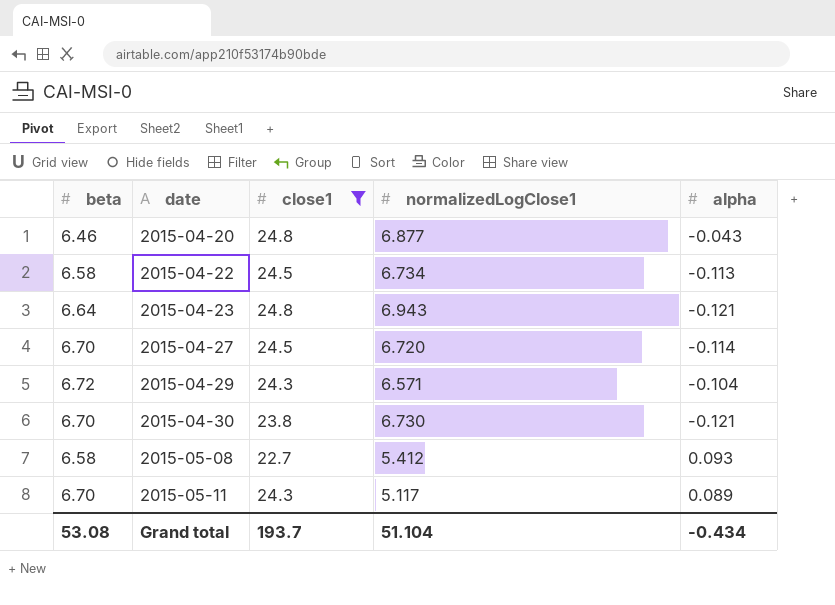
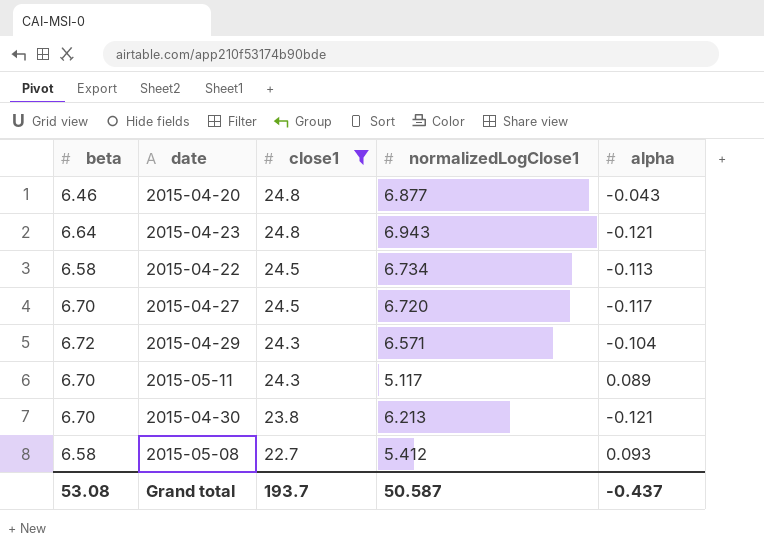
row order: date ascending -> close1 descending
2015-04-27 | alpha: -0.114 -> -0.117
2015-04-30 | normalizedLogClose1: 6.730 -> 6.213
Grand total | normalizedLogClose1: 51.104 -> 50.587
Grand total | alpha: -0.434 -> -0.437

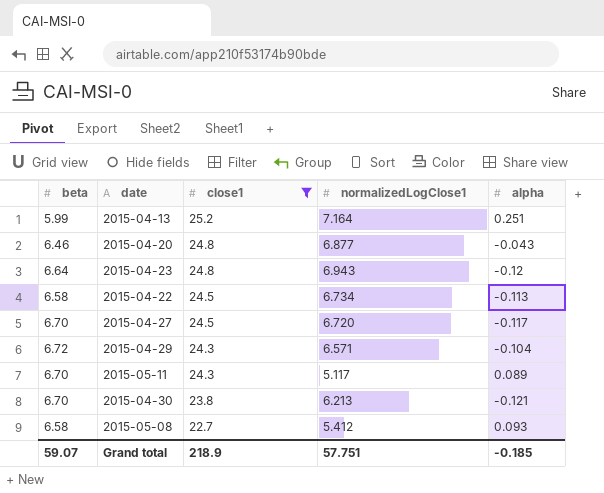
row 2015-04-13: none -> 5.99 | 25.2 | 7.164 | 0.251
2015-04-23 | alpha: -0.121 -> -0.12
Grand total | beta: 53.08 -> 59.07
Grand total | close1: 193.7 -> 218.9
Grand total | normalizedLogClose1: 50.587 -> 57.751
Grand total | alpha: -0.437 -> -0.185

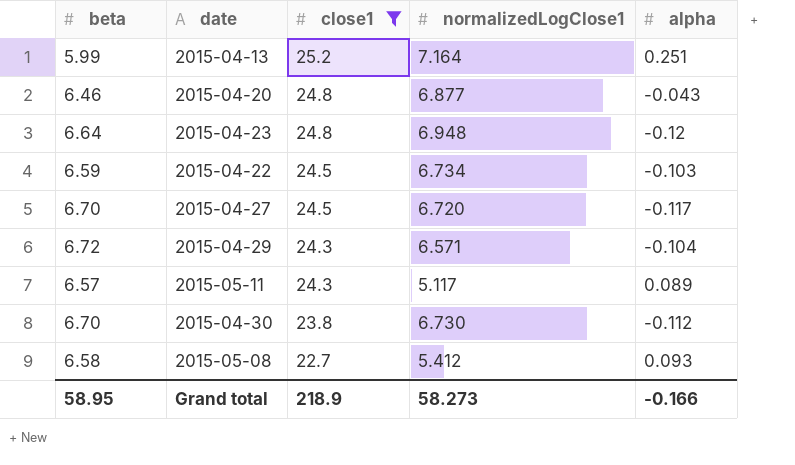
2015-04-23 | normalizedLogClose1: 6.943 -> 6.948
2015-04-22 | beta: 6.58 -> 6.59
2015-04-22 | alpha: -0.113 -> -0.103
2015-05-11 | beta: 6.70 -> 6.57
2015-04-30 | normalizedLogClose1: 6.213 -> 6.730
2015-04-30 | alpha: -0.121 -> -0.112
Grand total | beta: 59.07 -> 58.95
Grand total | normalizedLogClose1: 57.751 -> 58.273
Grand total | alpha: -0.185 -> -0.166

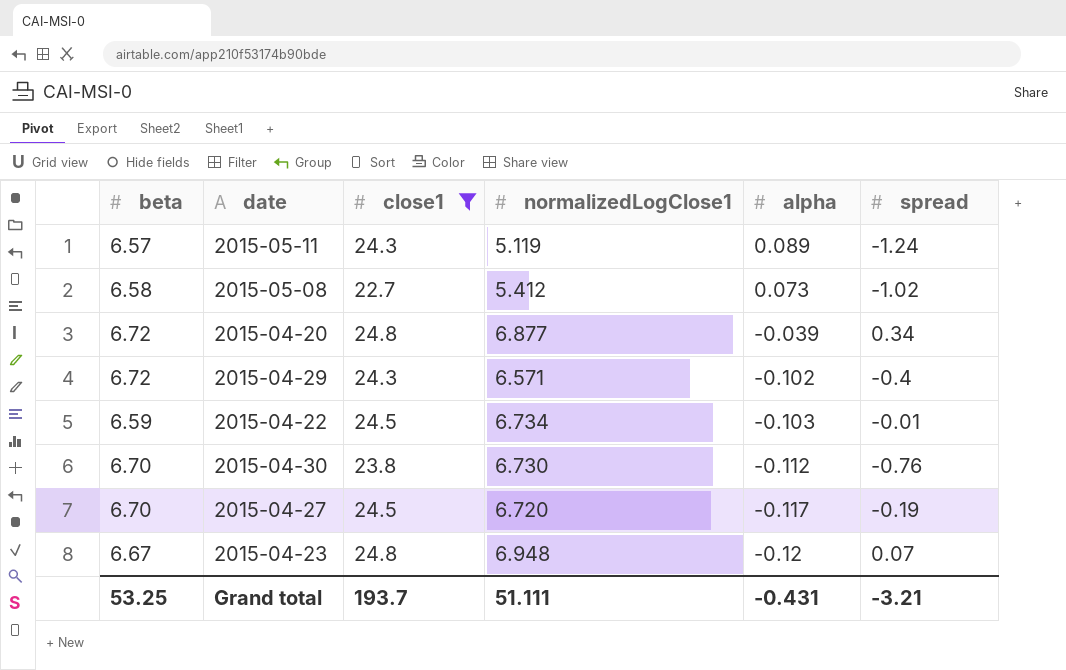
row order: close1 descending -> alpha descending
column spread | position: none -> 6
row 2015-04-13: 5.99 | 25.2 | 7.164 | 0.251 -> none
2015-05-11 | normalizedLogClose1: 5.117 -> 5.119
2015-05-08 | alpha: 0.093 -> 0.073
2015-04-20 | beta: 6.46 -> 6.72
2015-04-20 | alpha: -0.043 -> -0.039
2015-04-29 | alpha: -0.104 -> -0.102
2015-04-23 | beta: 6.64 -> 6.67
Grand total | beta: 58.95 -> 53.25
Grand total | close1: 218.9 -> 193.7
Grand total | normalizedLogClose1: 58.273 -> 51.111
Grand total | alpha: -0.166 -> -0.431

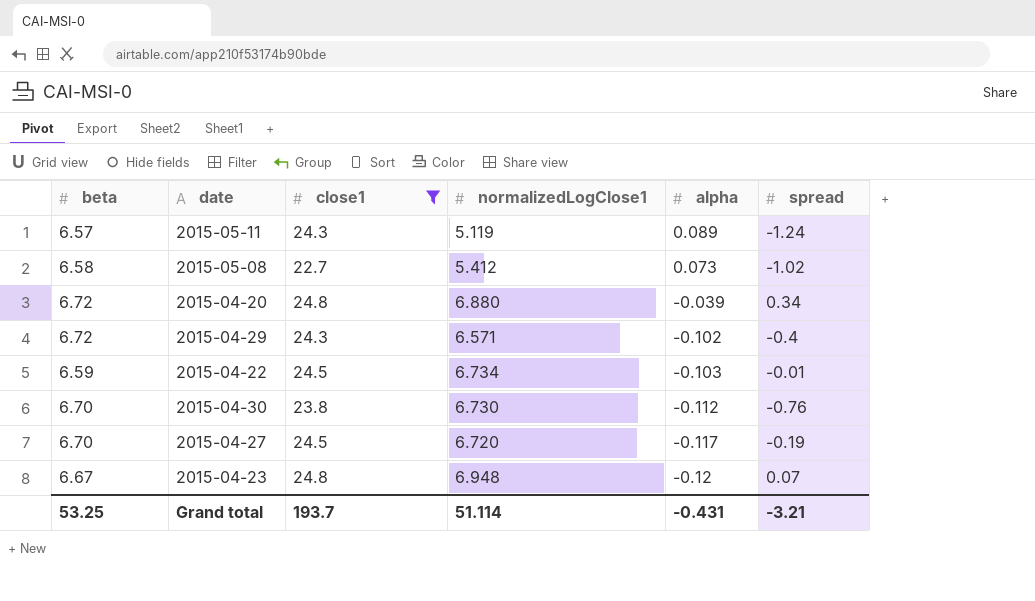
2015-04-20 | normalizedLogClose1: 6.877 -> 6.880
Grand total | normalizedLogClose1: 51.111 -> 51.114

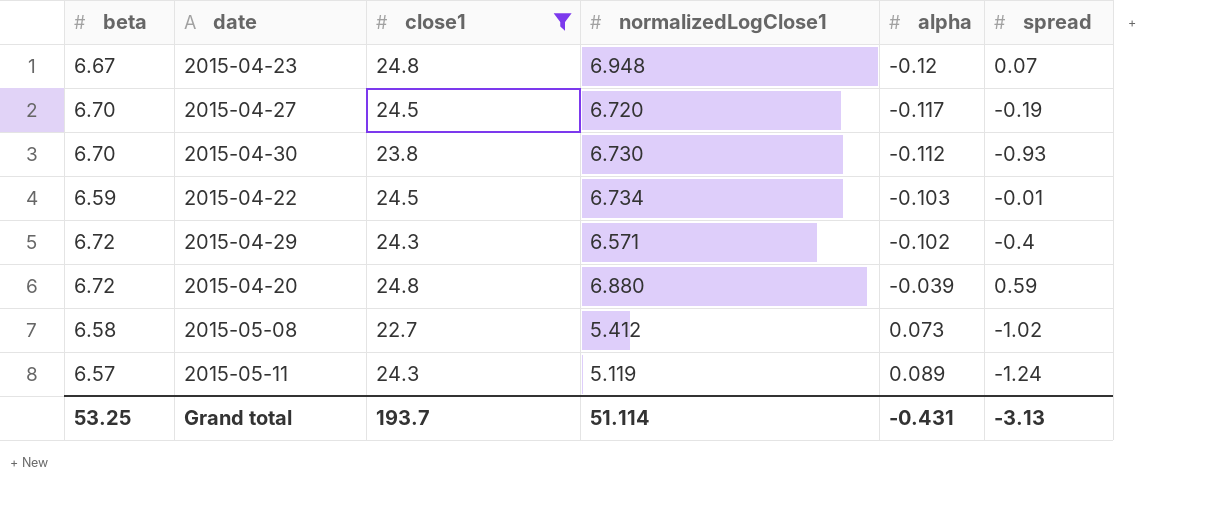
row order: alpha descending -> alpha ascending
2015-04-30 | spread: -0.76 -> -0.93
2015-04-20 | spread: 0.34 -> 0.59
Grand total | spread: -3.21 -> -3.13

